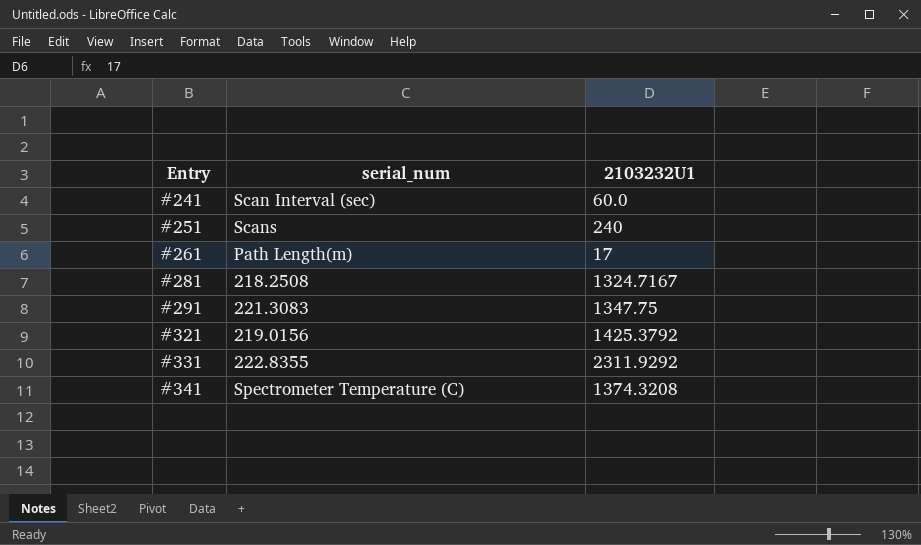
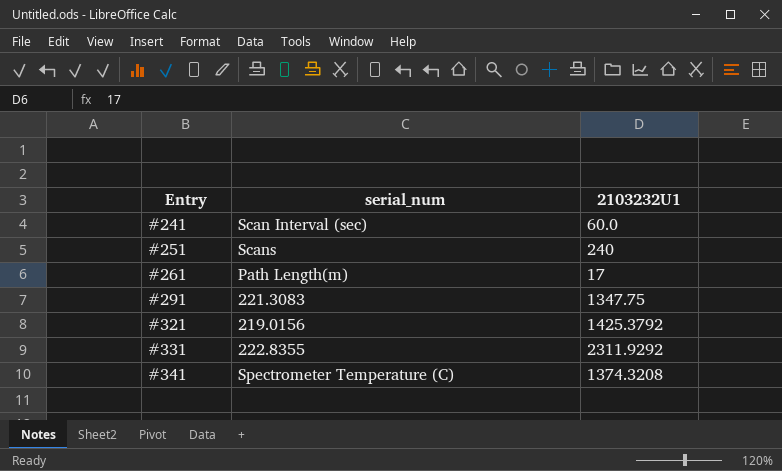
row #281: 218.2508 | 1324.7167 -> none

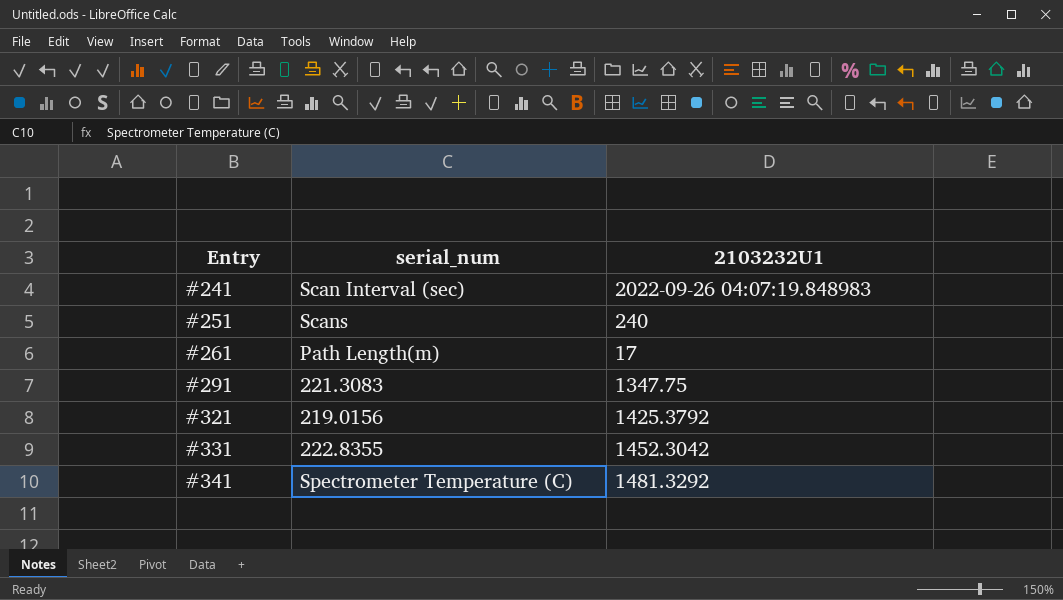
#241 | 2103232U1: 60.0 -> 2022-09-26 04:07:19.848983
#331 | 2103232U1: 2311.9292 -> 1452.3042
#341 | 2103232U1: 1374.3208 -> 1481.3292

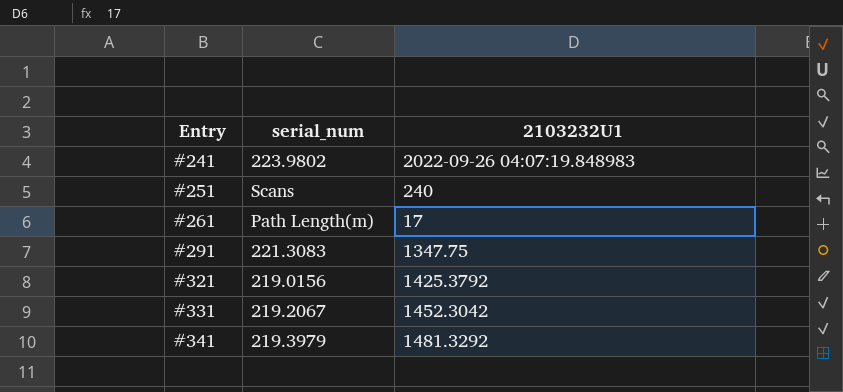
#241 | serial_num: Scan Interval (sec) -> 223.9802
#331 | serial_num: 222.8355 -> 219.2067
#341 | serial_num: Spectrometer Temperature (C) -> 219.3979

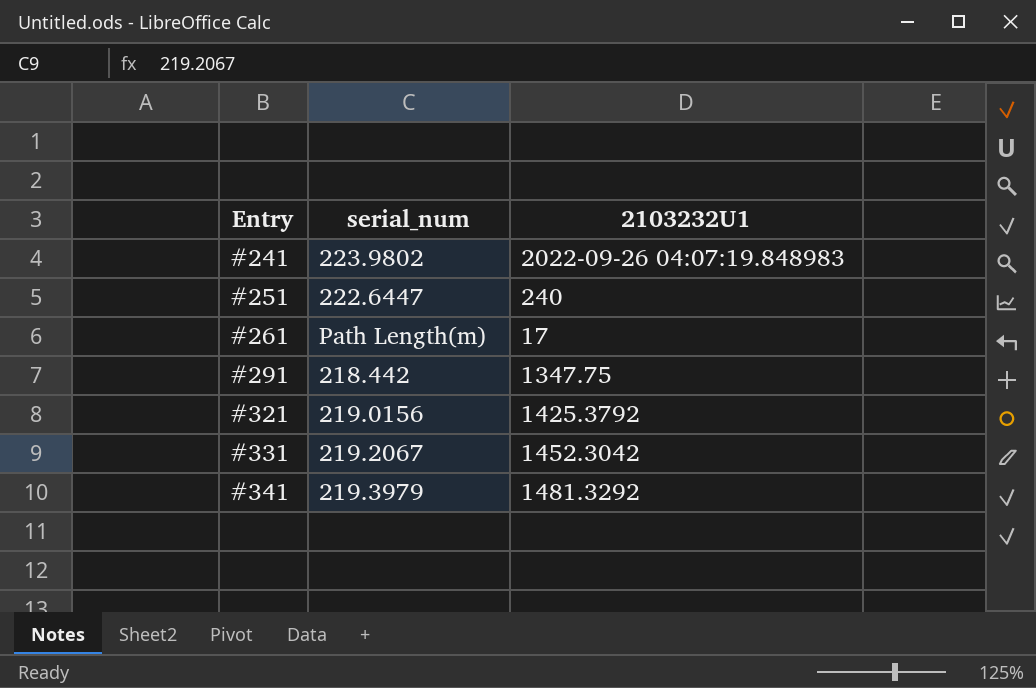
#251 | serial_num: Scans -> 222.6447
#291 | serial_num: 221.3083 -> 218.442

